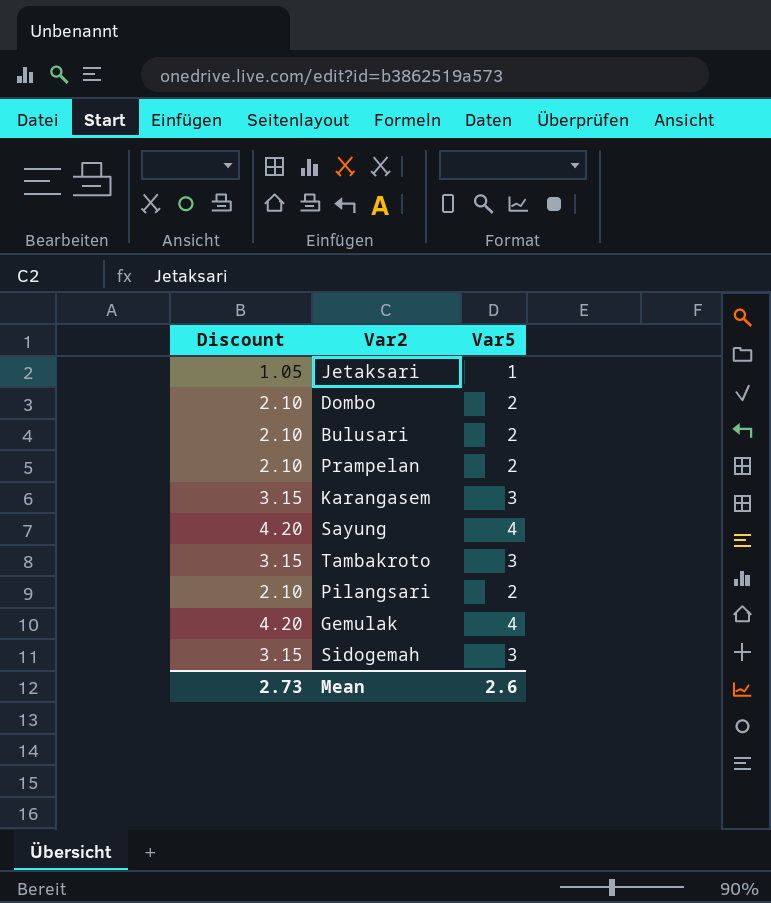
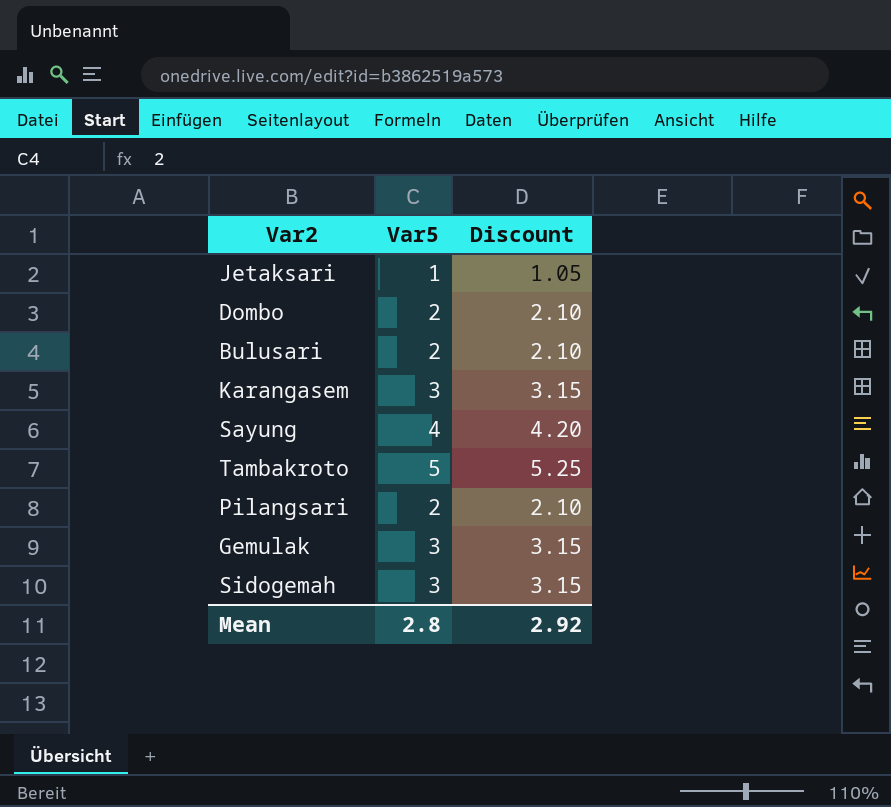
column Discount | position: 1 -> 3
row Prampelan: 2.10 | 2 -> none
Tambakroto | Var5: 3 -> 5
Tambakroto | Discount: 3.15 -> 5.25
Gemulak | Var5: 4 -> 3
Gemulak | Discount: 4.20 -> 3.15
Mean | Var5: 2.6 -> 2.8
Mean | Discount: 2.73 -> 2.92

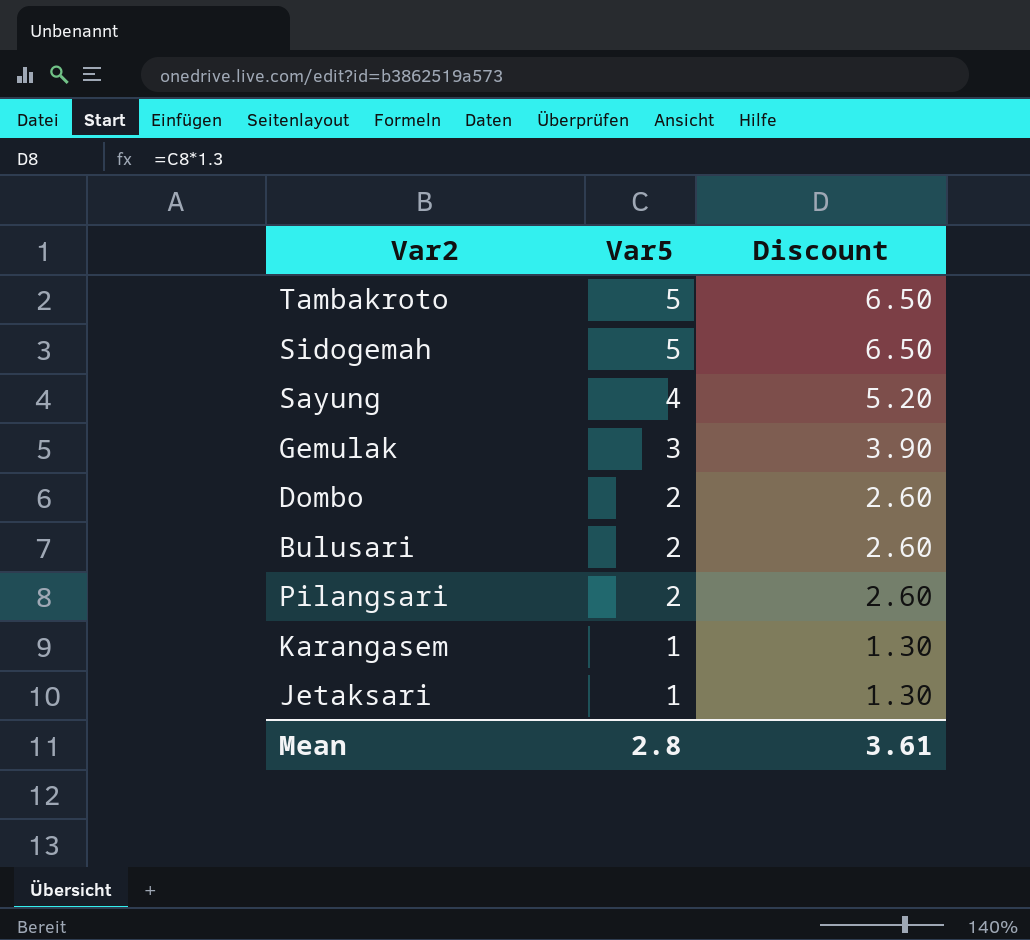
row order: none -> Var5 descending
column Discount | formula: [Var5] * 1.05 -> [Var5] * 1.3
Sidogemah | Var5: 3 -> 5
Karangasem | Var5: 3 -> 1
Mean | Discount: 2.92 -> 3.61

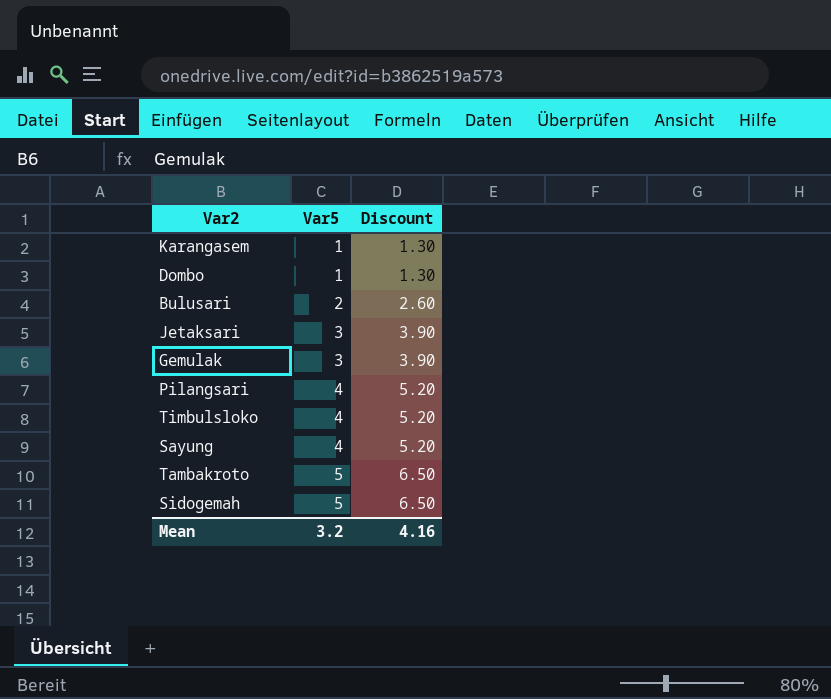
row order: Var5 descending -> Var5 ascending
Dombo | Var5: 2 -> 1
Dombo | Discount: 2.60 -> 1.30
Jetaksari | Var5: 1 -> 3
Jetaksari | Discount: 1.30 -> 3.90
Pilangsari | Var5: 2 -> 4
Pilangsari | Discount: 2.60 -> 5.20
row Timbulsloko: none -> 4 | 5.20
Mean | Var5: 2.8 -> 3.2
Mean | Discount: 3.61 -> 4.16

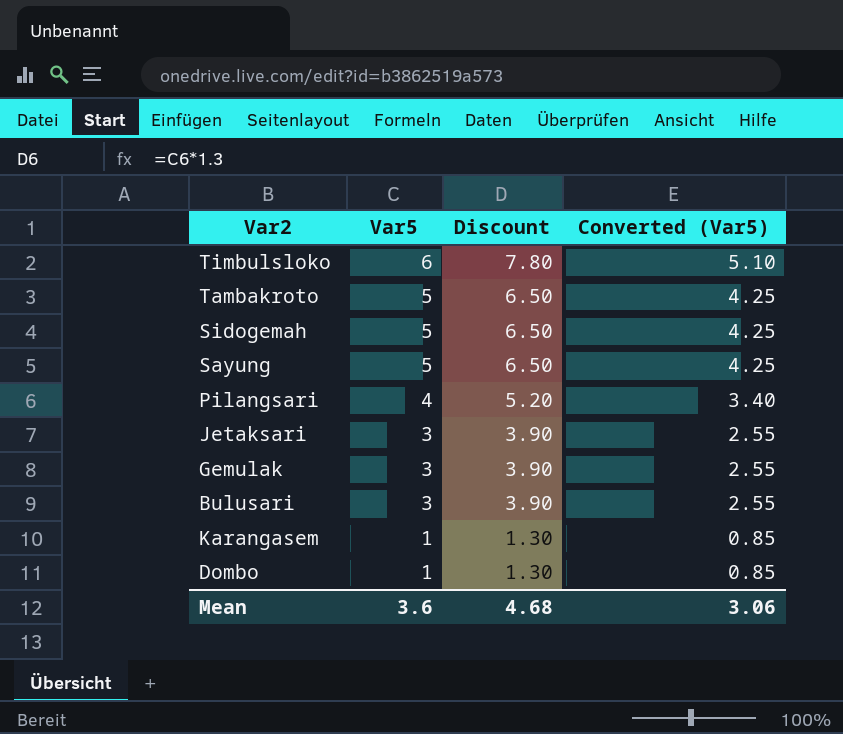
row order: Var5 ascending -> Var5 descending
column Converted (Var5) | formula: none -> [Var5] * 0.85
Timbulsloko | Var5: 4 -> 6
Timbulsloko | Discount: 5.20 -> 7.80
Sayung | Var5: 4 -> 5
Sayung | Discount: 5.20 -> 6.50
Bulusari | Var5: 2 -> 3
Bulusari | Discount: 2.60 -> 3.90
Mean | Var5: 3.2 -> 3.6
Mean | Discount: 4.16 -> 4.68

